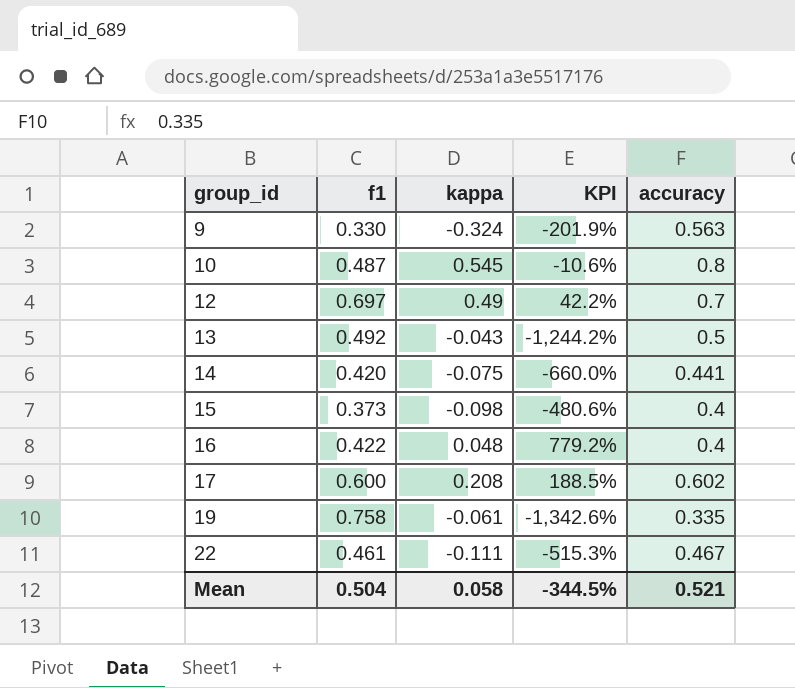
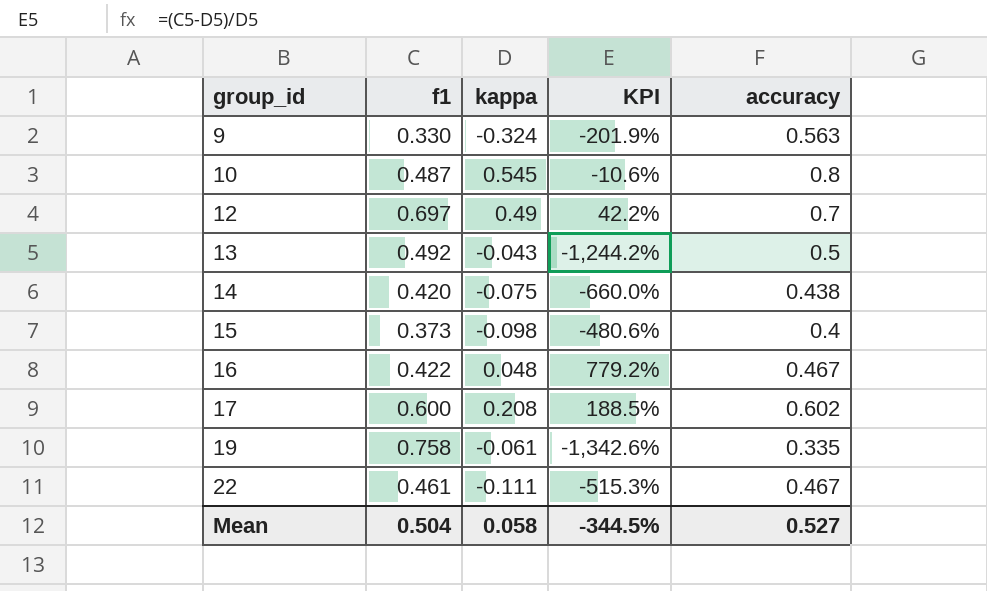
14 | accuracy: 0.441 -> 0.438
16 | accuracy: 0.4 -> 0.467
Mean | accuracy: 0.521 -> 0.527

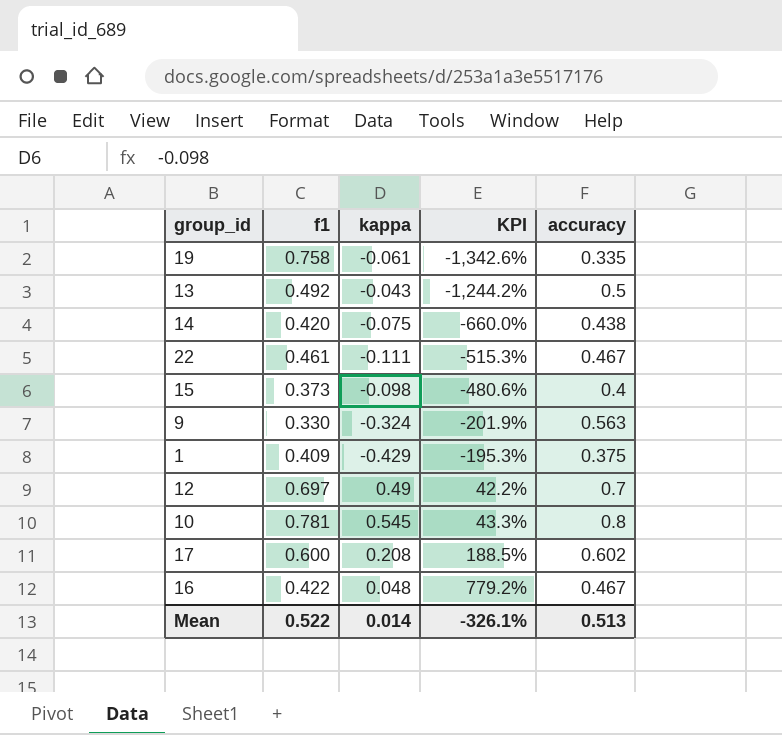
row order: group_id ascending -> KPI ascending
row 1: none -> 0.409 | -0.429 | -195.3% | 0.375
10 | f1: 0.487 -> 0.781
10 | KPI: -10.6% -> 43.3%
Mean | f1: 0.504 -> 0.522
Mean | kappa: 0.058 -> 0.014
Mean | KPI: -344.5% -> -326.1%
Mean | accuracy: 0.527 -> 0.513

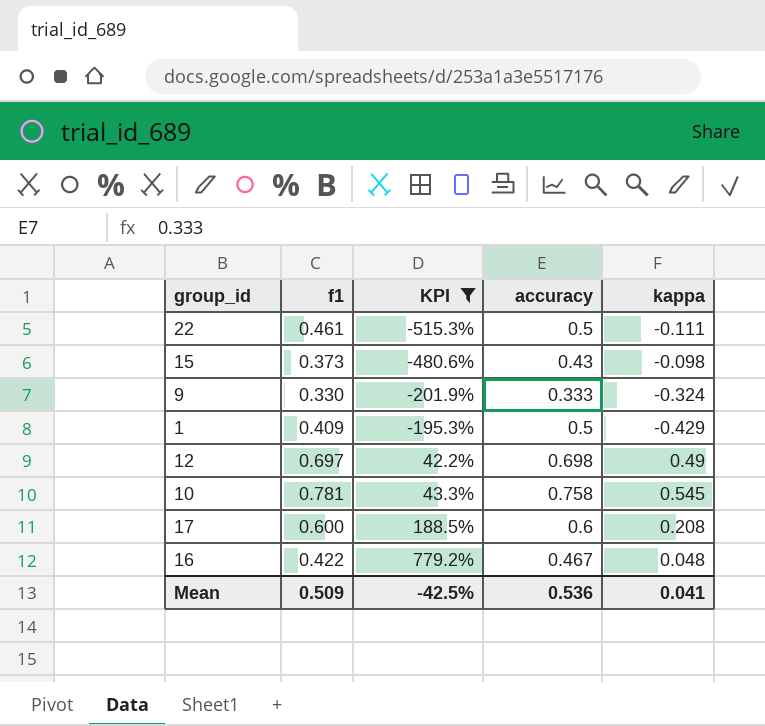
filter: none -> KPI >= -515.3%
column kappa | position: 3 -> 5
22 | accuracy: 0.467 -> 0.5
15 | accuracy: 0.4 -> 0.43
9 | accuracy: 0.563 -> 0.333
1 | accuracy: 0.375 -> 0.5
12 | accuracy: 0.7 -> 0.698
10 | accuracy: 0.8 -> 0.758
17 | accuracy: 0.602 -> 0.6
Mean | f1: 0.522 -> 0.509
Mean | KPI: -326.1% -> -42.5%
Mean | accuracy: 0.513 -> 0.536
Mean | kappa: 0.014 -> 0.041

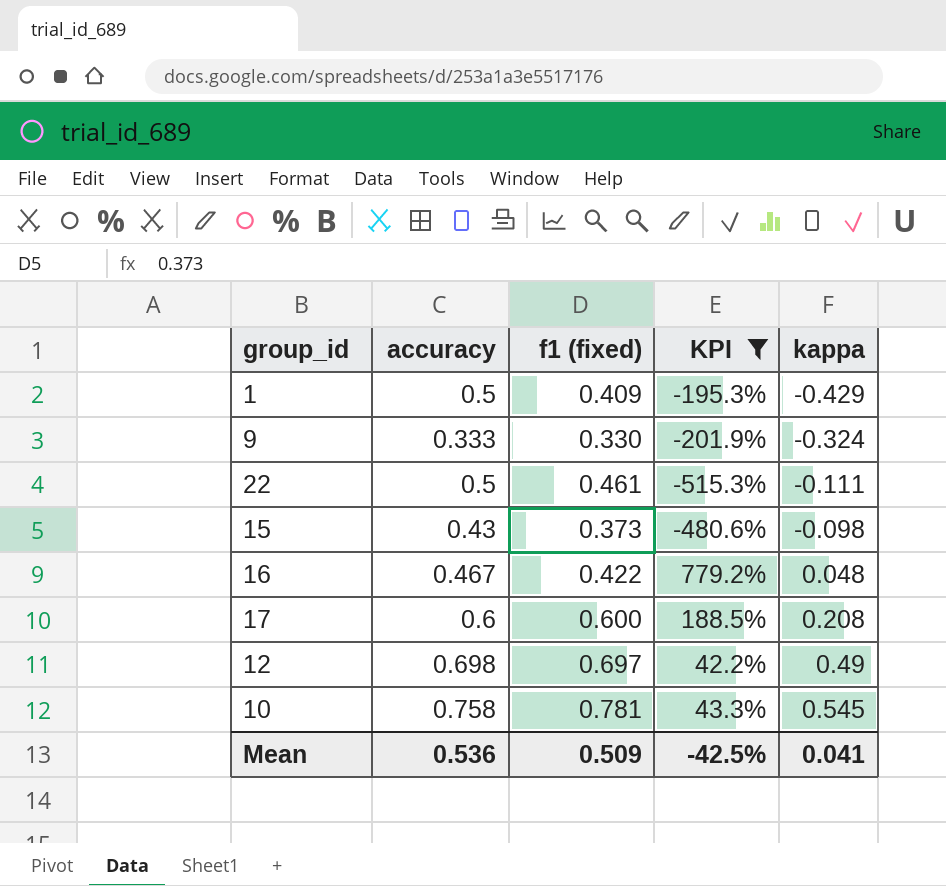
row order: KPI ascending -> kappa ascending
column accuracy | position: 4 -> 2
column name: f1 -> f1 (fixed)

